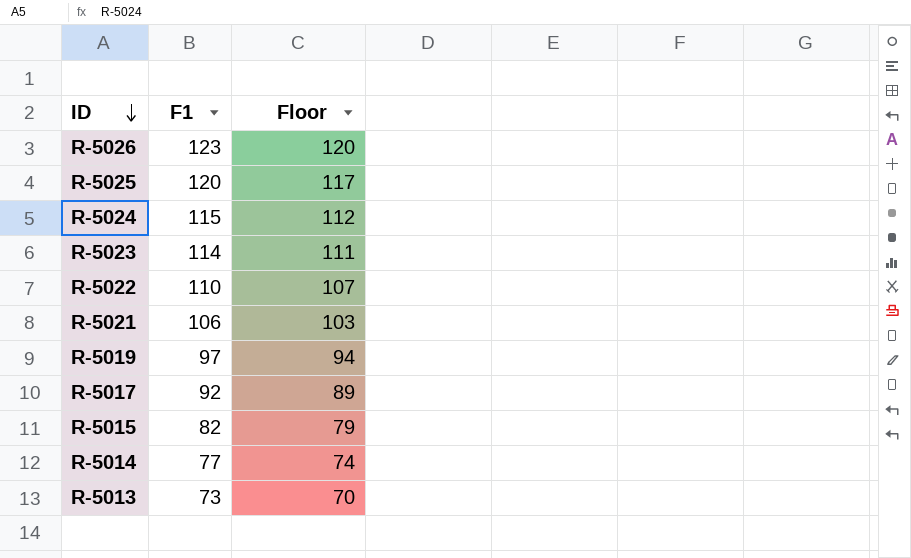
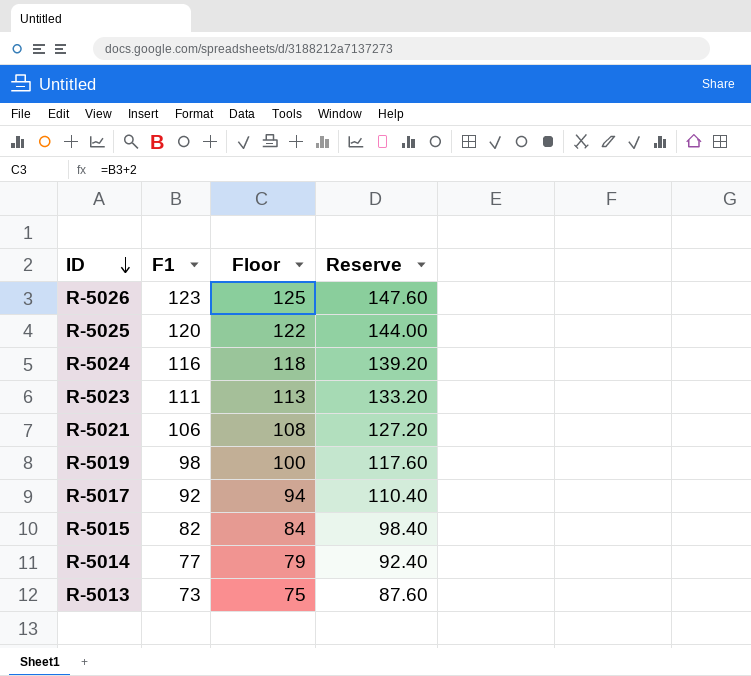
column Floor | formula: [F1] - 3 -> [F1] + 2
column Reserve | formula: none -> [F1] * 1.2
row R-5022: 110 | 107 -> none
R-5024 | F1: 115 -> 116
R-5023 | F1: 114 -> 111
R-5019 | F1: 97 -> 98

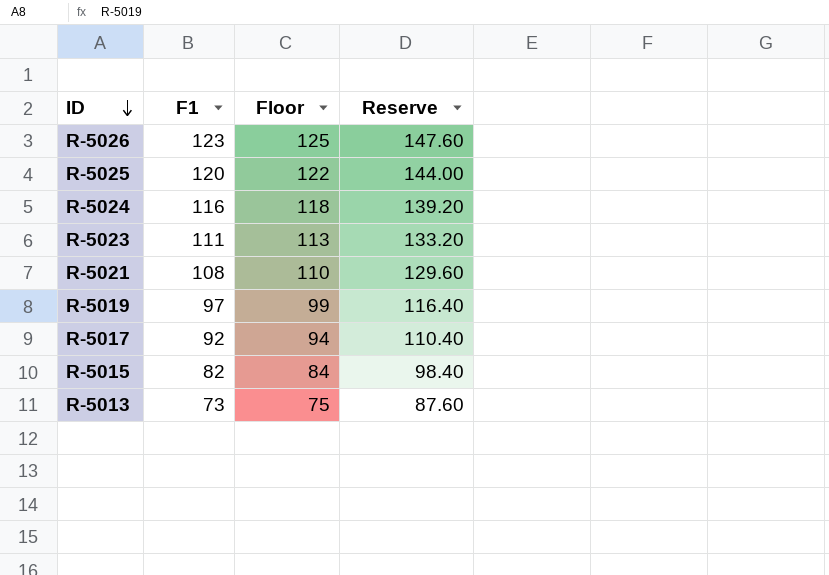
row R-5014: 77 | 79 | 92.40 -> none
R-5021 | F1: 106 -> 108
R-5021 | Floor: 108 -> 110
R-5021 | Reserve: 127.20 -> 129.60
R-5019 | F1: 98 -> 97
R-5019 | Floor: 100 -> 99
R-5019 | Reserve: 117.60 -> 116.40

